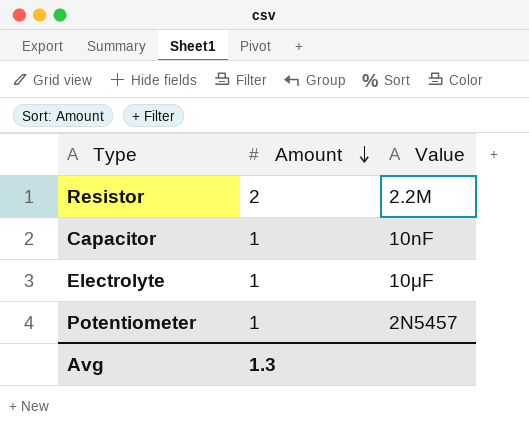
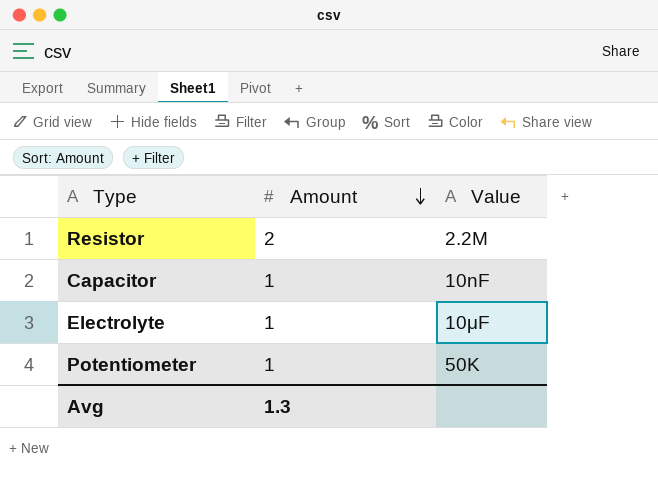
Potentiometer | Value: 2N5457 -> 50K

